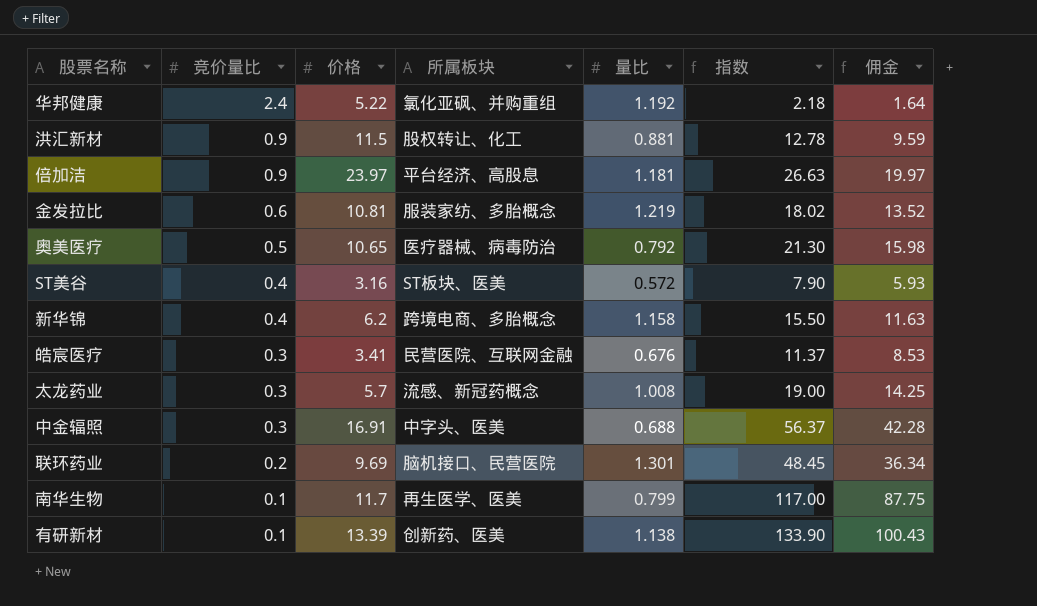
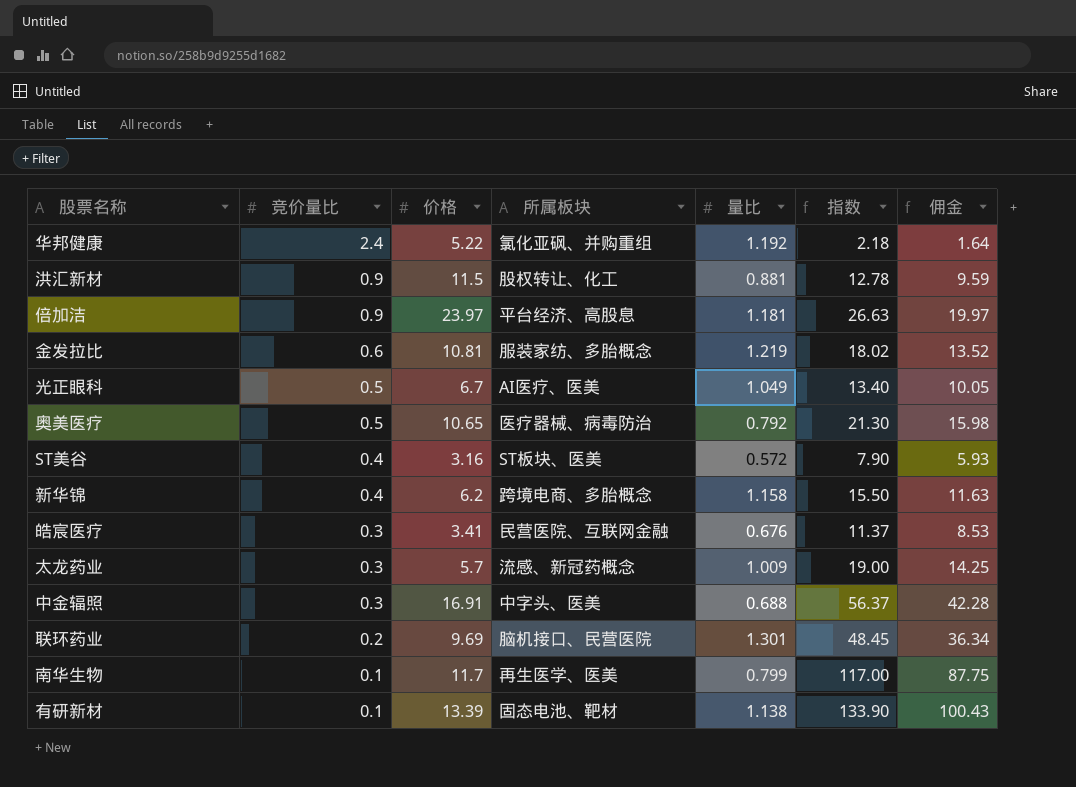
row 光正眼科: none -> 0.5 | 6.7 | AI医疗、医美 | 1.049 | 13.40 | 10.05
太龙药业 | 量比: 1.008 -> 1.009
有研新材 | 所属板块: 创新药、医美 -> 固态电池、靶材

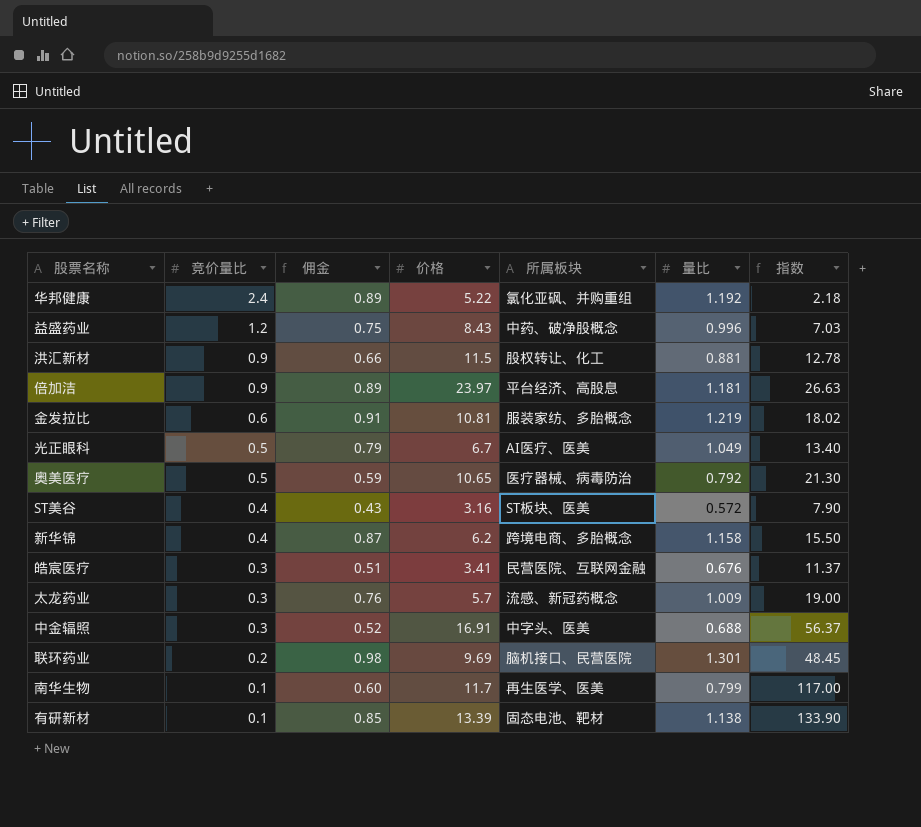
column 佣金 | formula: [指数] * 0.75 -> [量比] * 0.75
column 佣金 | position: 7 -> 3
row 益盛药业: none -> 1.2 | 0.75 | 8.43 | 中药、破净股概念 | 0.996 | 7.03

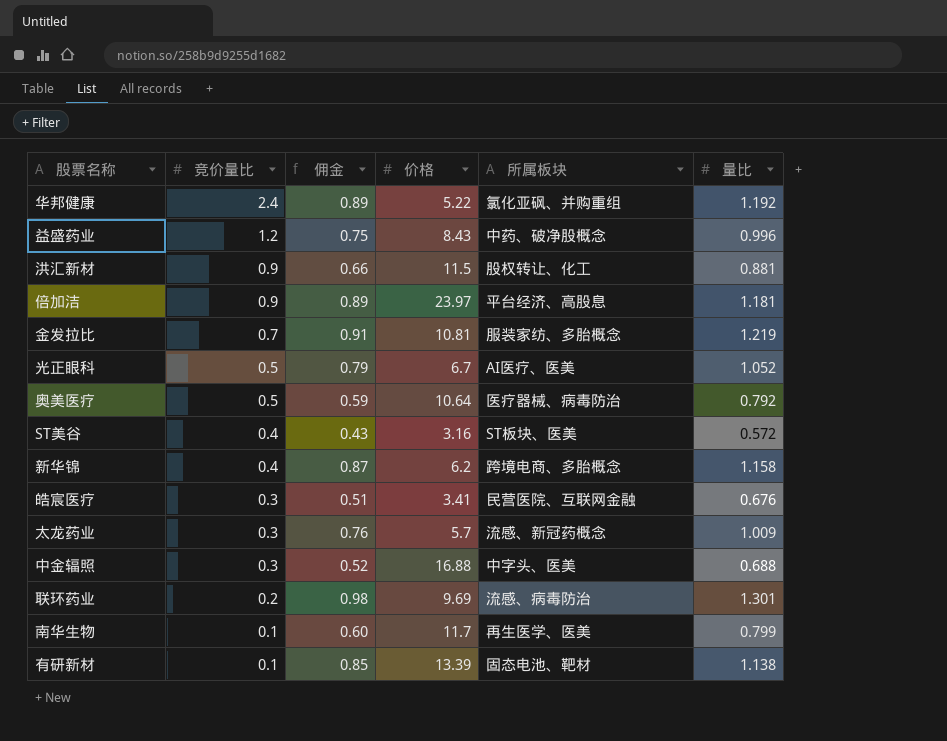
column 指数 | formula: [价格] / [竞价量比] -> none
金发拉比 | 竞价量比: 0.6 -> 0.7
光正眼科 | 量比: 1.049 -> 1.052
奥美医疗 | 价格: 10.65 -> 10.64
中金辐照 | 价格: 16.91 -> 16.88
联环药业 | 所属板块: 脑机接口、民营医院 -> 流感、病毒防治

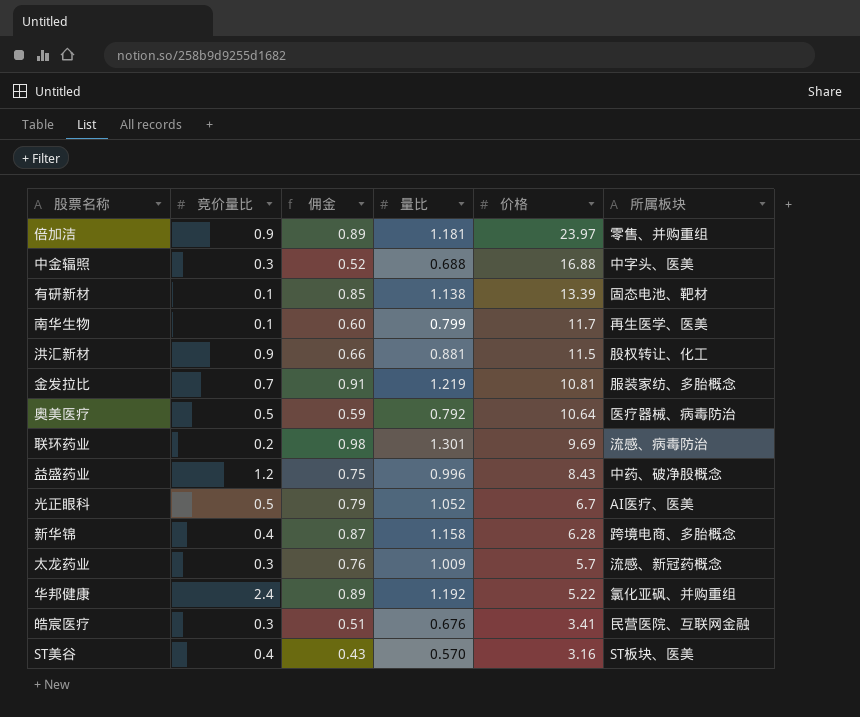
row order: 竞价量比 descending -> 价格 descending
column 量比 | position: 6 -> 4
倍加洁 | 所属板块: 平台经济、高股息 -> 零售、并购重组
新华锦 | 价格: 6.2 -> 6.28
ST美谷 | 量比: 0.572 -> 0.570

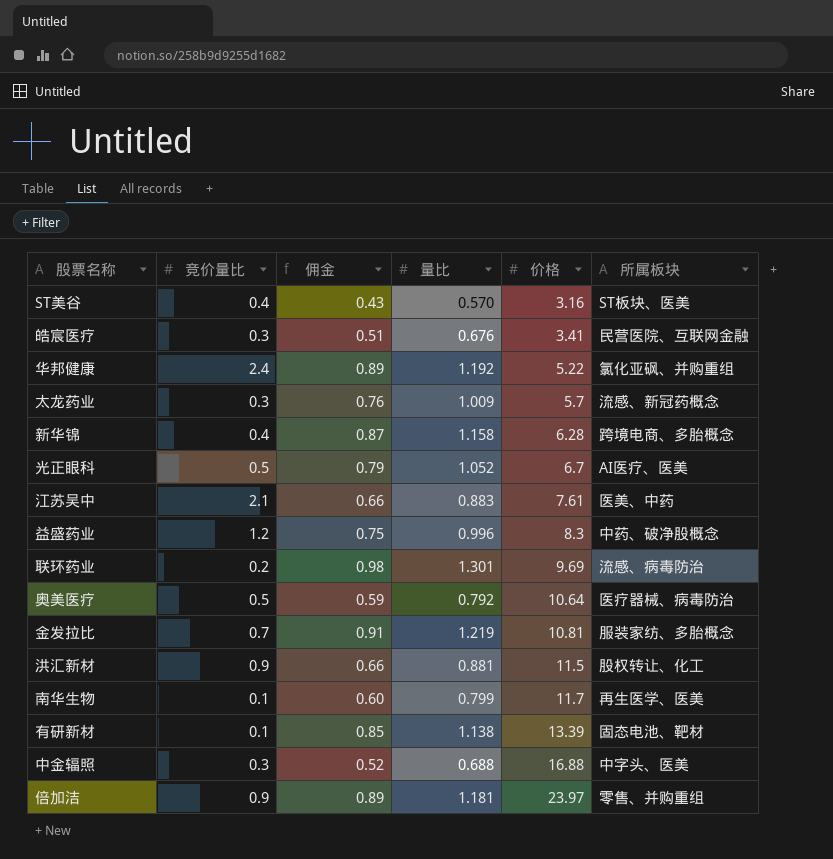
row order: 价格 descending -> 价格 ascending
row 江苏吴中: none -> 2.1 | 0.66 | 0.883 | 7.61 | 医美、中药
益盛药业 | 价格: 8.43 -> 8.3

